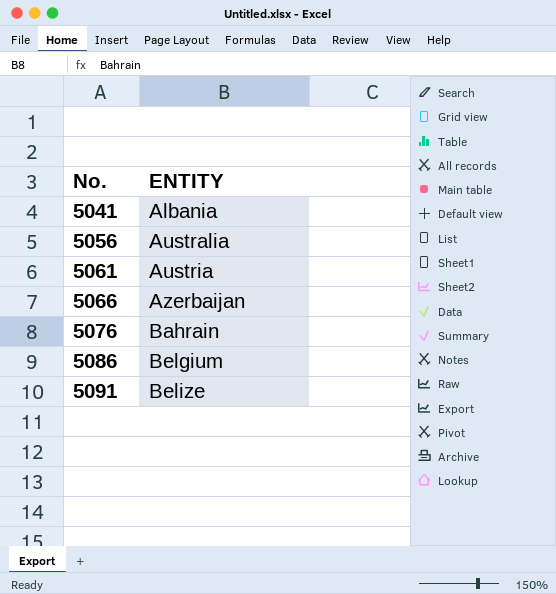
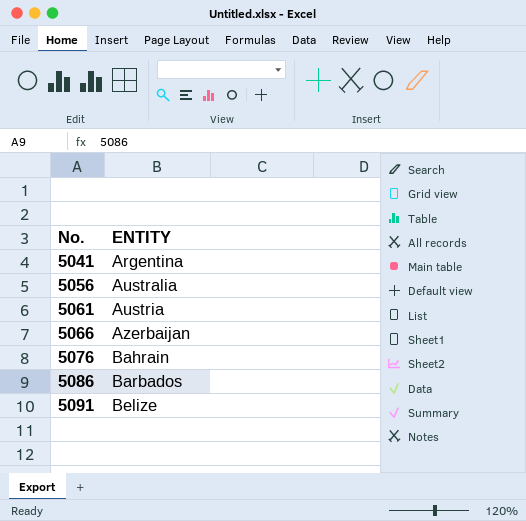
5041 | ENTITY: Albania -> Argentina
5086 | ENTITY: Belgium -> Barbados

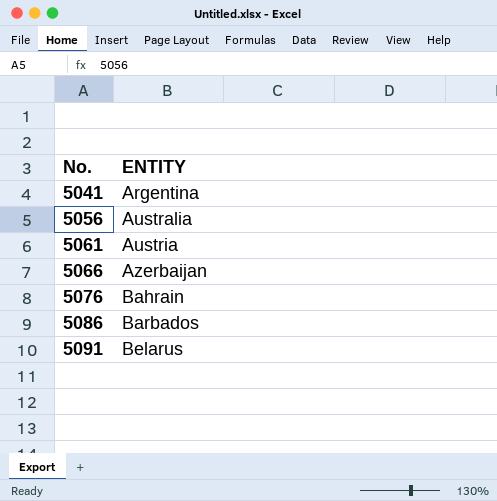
5091 | ENTITY: Belize -> Belarus

